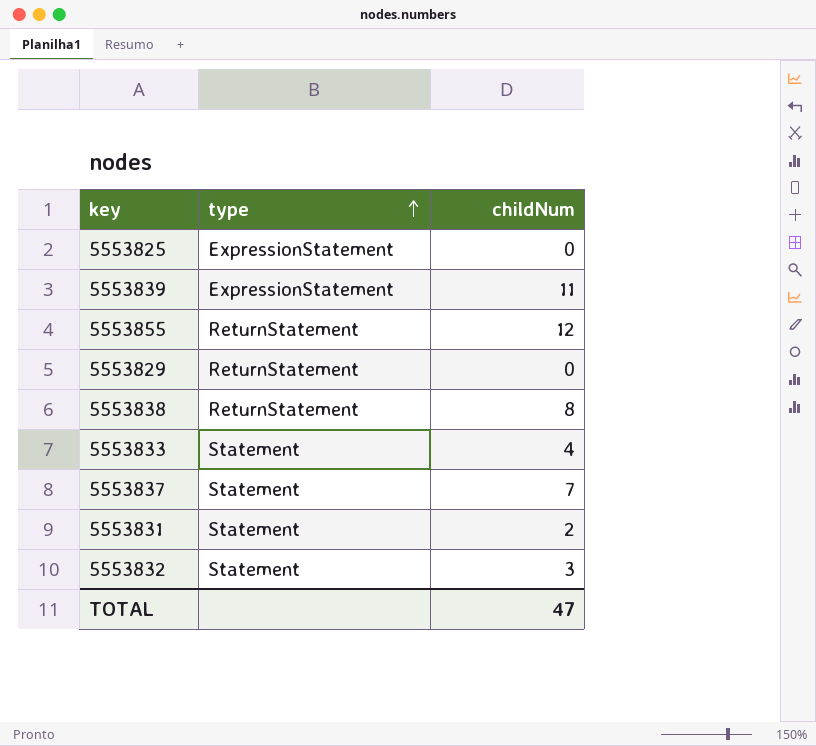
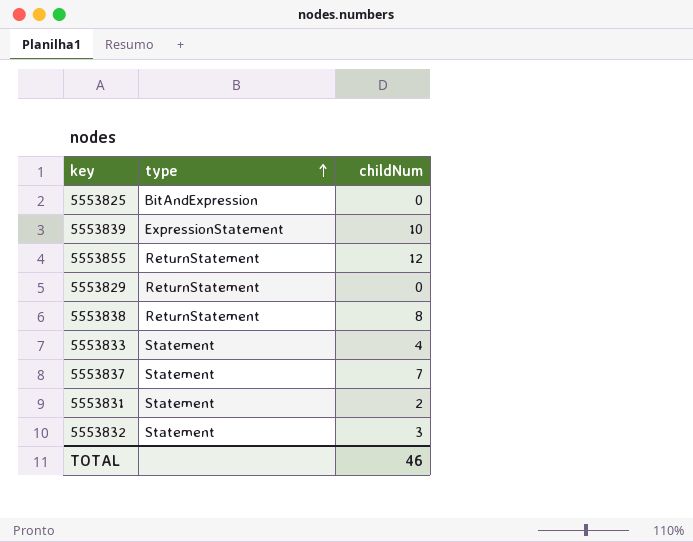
5553825 | type: ExpressionStatement -> BitAndExpression
5553839 | childNum: 11 -> 10
TOTAL | childNum: 47 -> 46

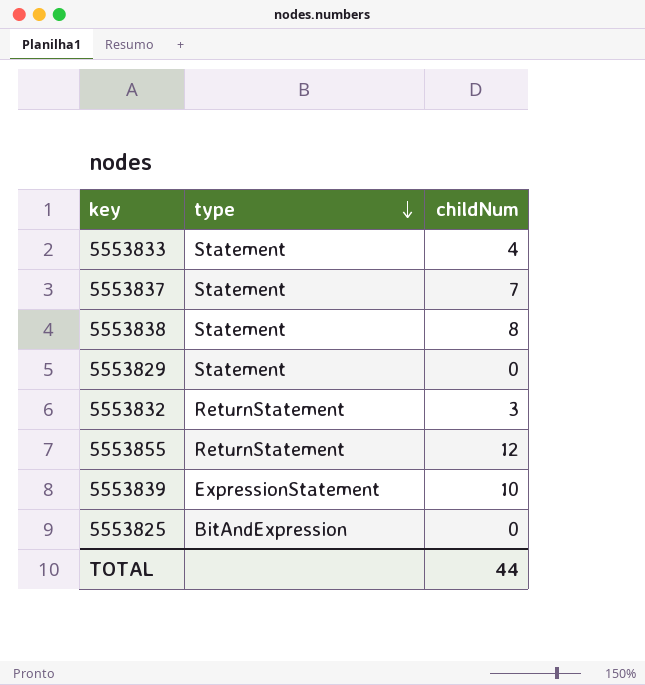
row order: type ascending -> type descending
row 5553831: Statement | 2 -> none
5553838 | type: ReturnStatement -> Statement
5553829 | type: ReturnStatement -> Statement
5553832 | type: Statement -> ReturnStatement
TOTAL | childNum: 46 -> 44

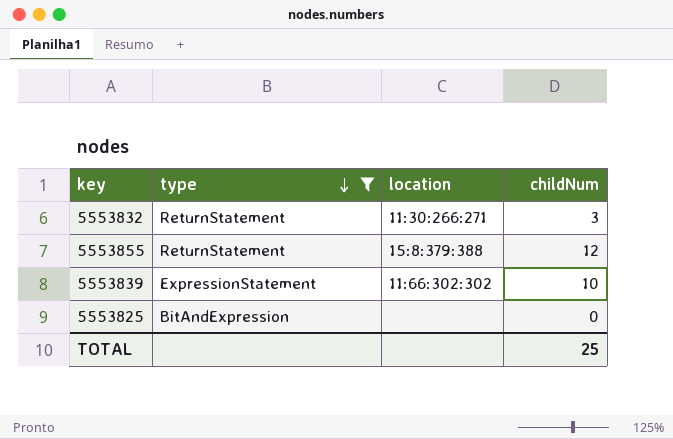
filter: none -> type != Statement
column location | position: none -> 3
TOTAL | childNum: 44 -> 25

